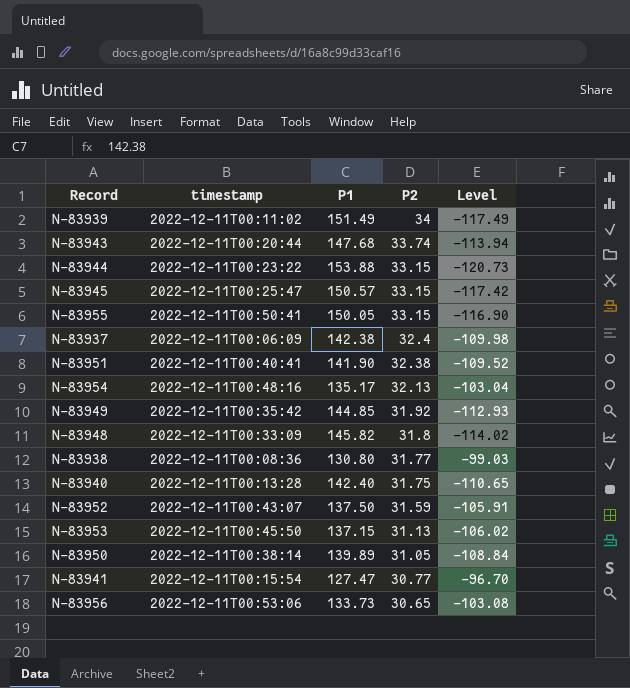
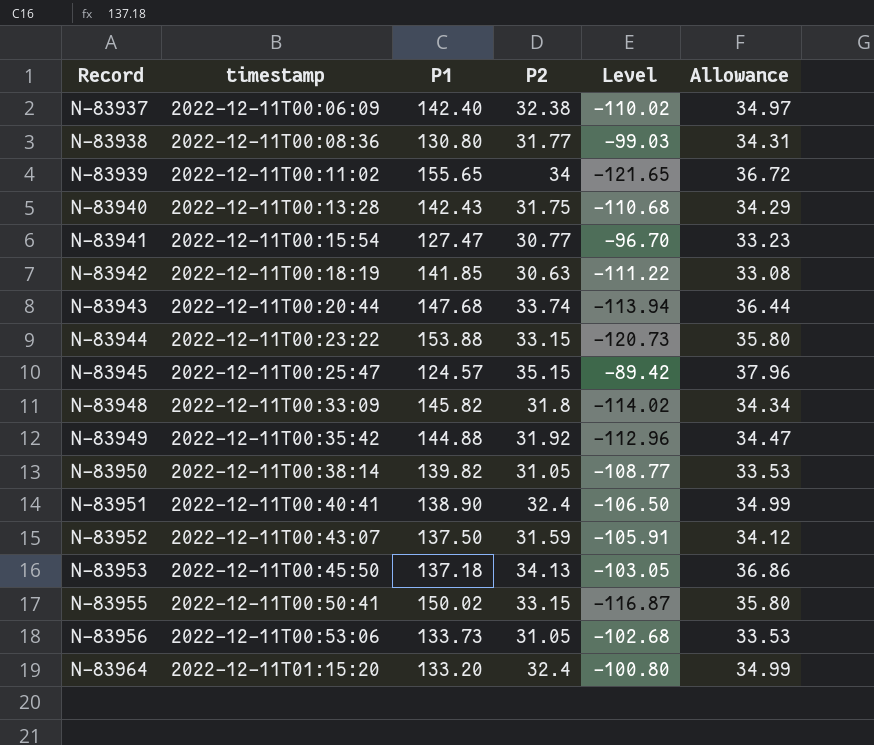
row order: P2 descending -> Record ascending
column Allowance | formula: none -> [P2] * 1.08
row N-83954: 2022-12-11T00:48:16 | 135.17 | 32.13 | -103.04 -> none
N-83937 | P1: 142.38 -> 142.40
N-83937 | P2: 32.4 -> 32.38
N-83937 | Level: -109.98 -> -110.02
N-83939 | P1: 151.49 -> 155.65
N-83939 | Level: -117.49 -> -121.65
N-83940 | P1: 142.40 -> 142.43
N-83940 | Level: -110.65 -> -110.68
row N-83942: none -> 2022-12-11T00:18:19 | 141.85 | 30.63 | -111.22 | 33.08
N-83945 | P1: 150.57 -> 124.57
N-83945 | P2: 33.15 -> 35.15
N-83945 | Level: -117.42 -> -89.42
N-83949 | P1: 144.85 -> 144.88
N-83949 | Level: -112.93 -> -112.96
N-83950 | P1: 139.89 -> 139.82
N-83950 | Level: -108.84 -> -108.77
N-83951 | P1: 141.90 -> 138.90
N-83951 | P2: 32.38 -> 32.4
N-83951 | Level: -109.52 -> -106.50
N-83953 | P1: 137.15 -> 137.18
N-83953 | P2: 31.13 -> 34.13
N-83953 | Level: -106.02 -> -103.05
N-83955 | P1: 150.05 -> 150.02
N-83955 | Level: -116.90 -> -116.87
N-83956 | P2: 30.65 -> 31.05
N-83956 | Level: -103.08 -> -102.68
row N-83964: none -> 2022-12-11T01:15:20 | 133.20 | 32.4 | -100.80 | 34.99

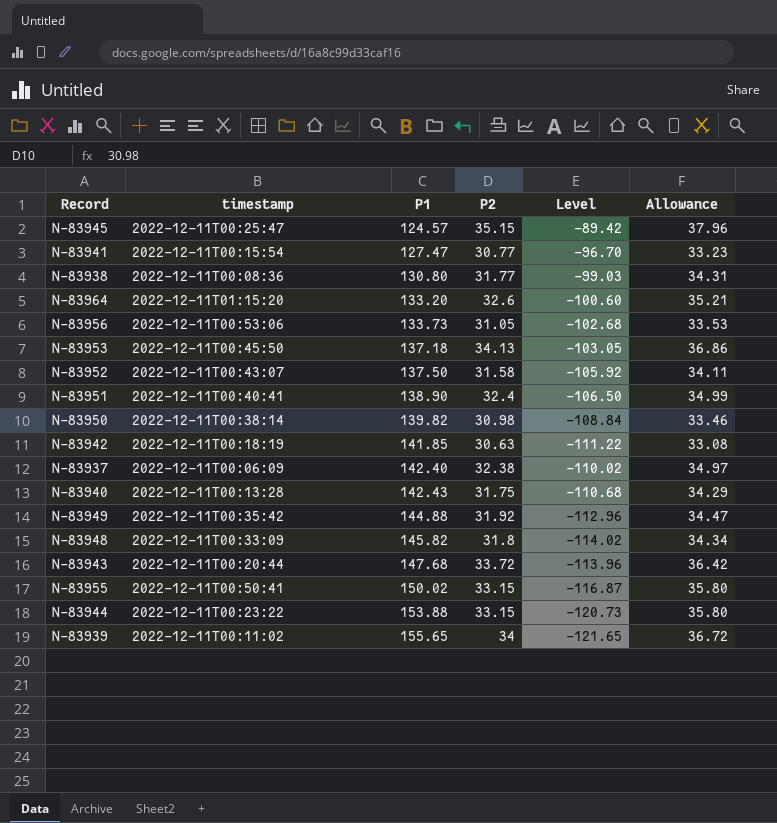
row order: Record ascending -> P1 ascending
N-83964 | P2: 32.4 -> 32.6
N-83964 | Level: -100.80 -> -100.60
N-83964 | Allowance: 34.99 -> 35.21
N-83952 | P2: 31.59 -> 31.58
N-83952 | Level: -105.91 -> -105.92
N-83952 | Allowance: 34.12 -> 34.11
N-83950 | P2: 31.05 -> 30.98
N-83950 | Level: -108.77 -> -108.84
N-83950 | Allowance: 33.53 -> 33.46
N-83943 | P2: 33.74 -> 33.72
N-83943 | Level: -113.94 -> -113.96
N-83943 | Allowance: 36.44 -> 36.42

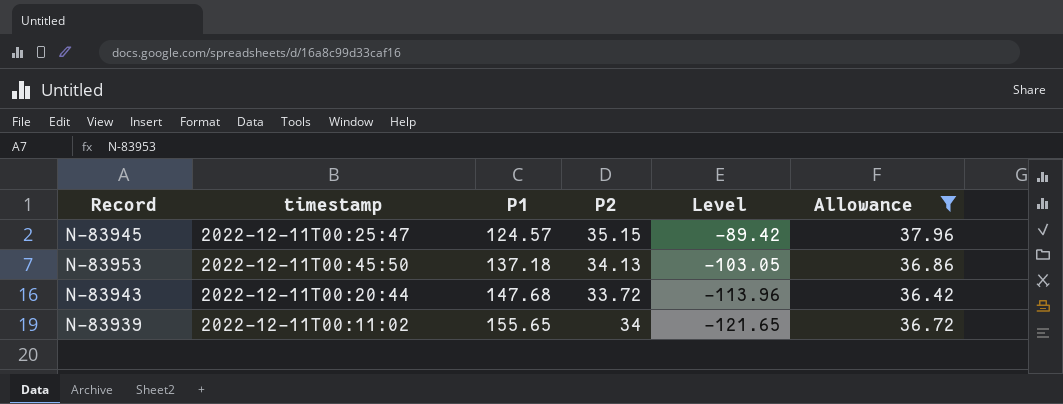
filter: none -> Allowance >= 36.42

